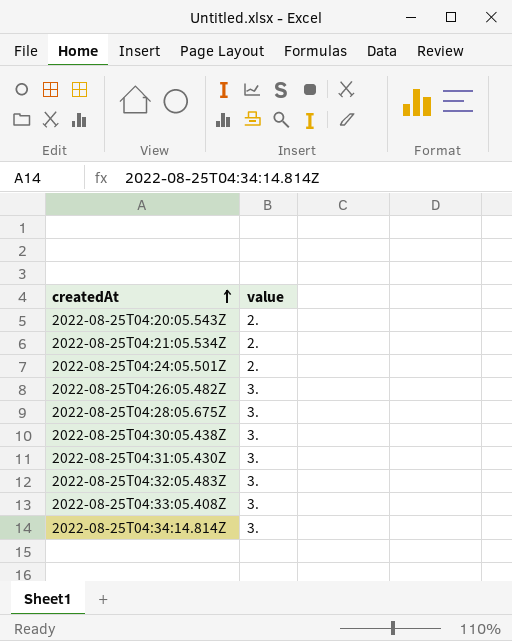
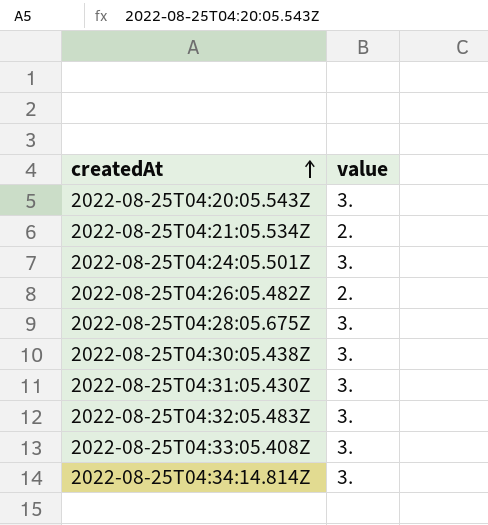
2022-08-25T04:20:05.543Z | value: 2. -> 3.
2022-08-25T04:24:05.501Z | value: 2. -> 3.
2022-08-25T04:26:05.482Z | value: 3. -> 2.

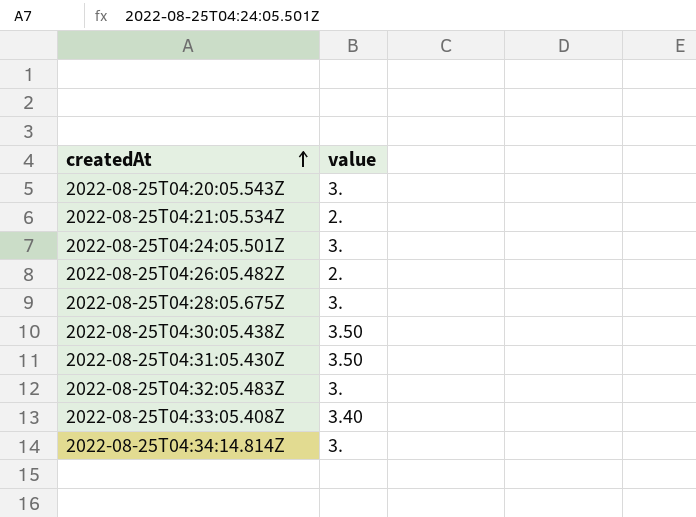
2022-08-25T04:30:05.438Z | value: 3. -> 3.50
2022-08-25T04:31:05.430Z | value: 3. -> 3.50
2022-08-25T04:33:05.408Z | value: 3. -> 3.40

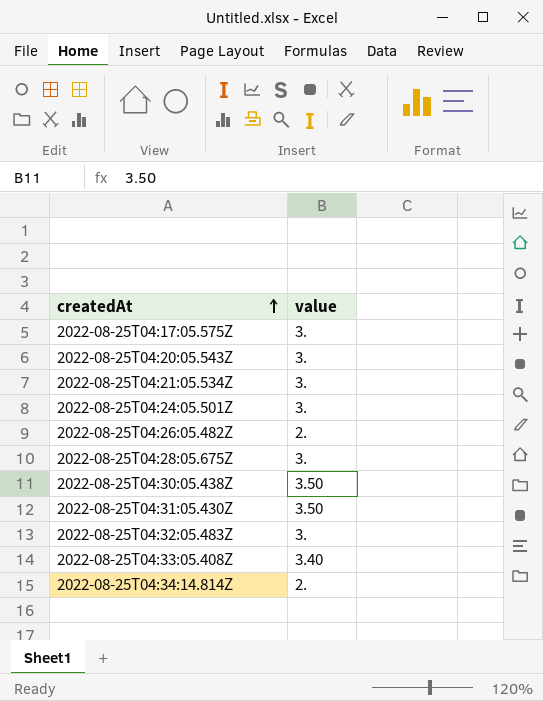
row 2022-08-25T04:17:05.575Z: none -> 3.
2022-08-25T04:21:05.534Z | value: 2. -> 3.
2022-08-25T04:34:14.814Z | value: 3. -> 2.

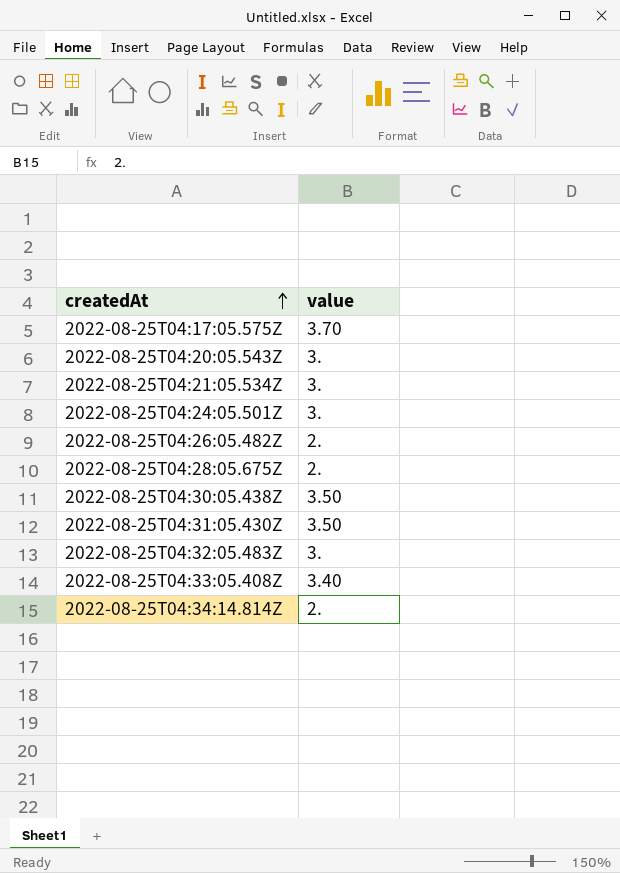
2022-08-25T04:17:05.575Z | value: 3. -> 3.70
2022-08-25T04:28:05.675Z | value: 3. -> 2.

